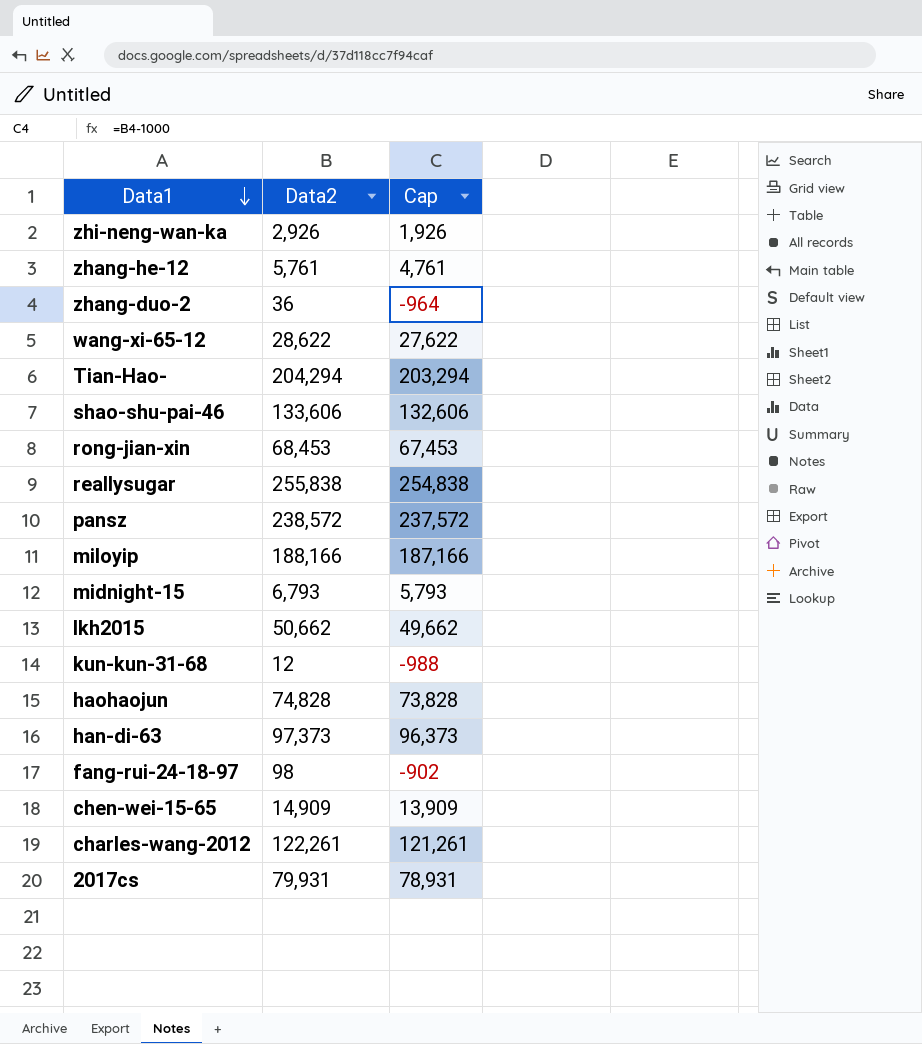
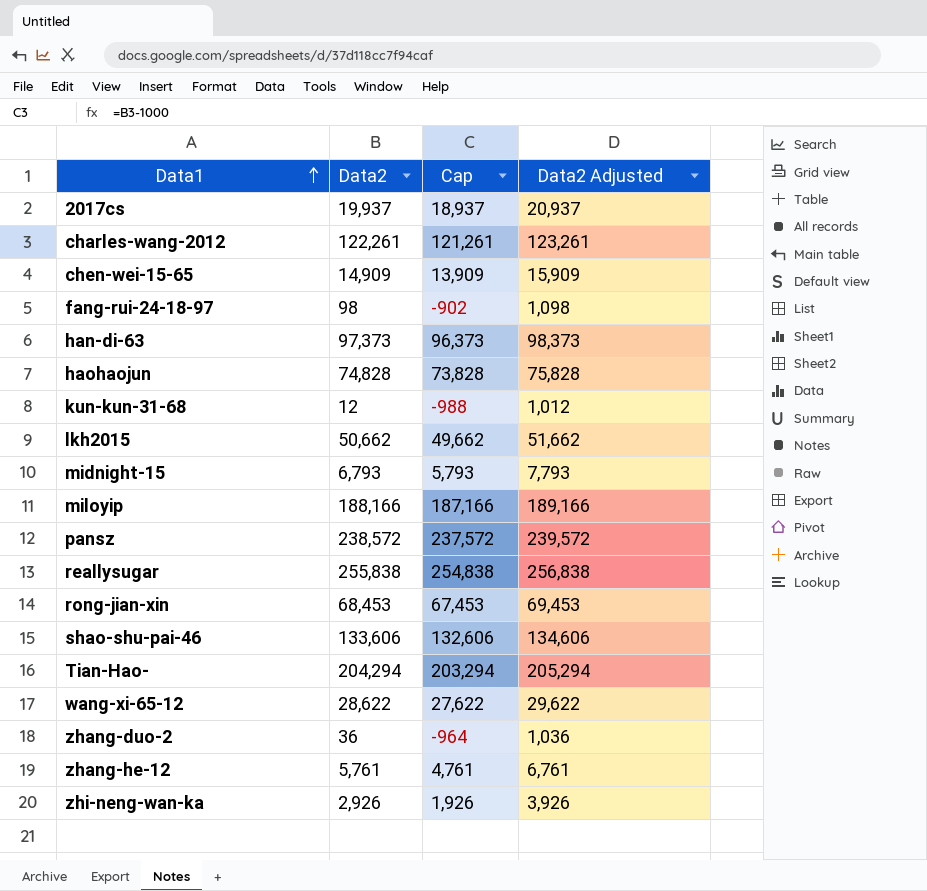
row order: Data1 descending -> Data1 ascending
column Data2 Adjusted | formula: none -> [Data2] + 1000
2017cs | Data2: 79,931 -> 19,937
2017cs | Cap: 78,931 -> 18,937

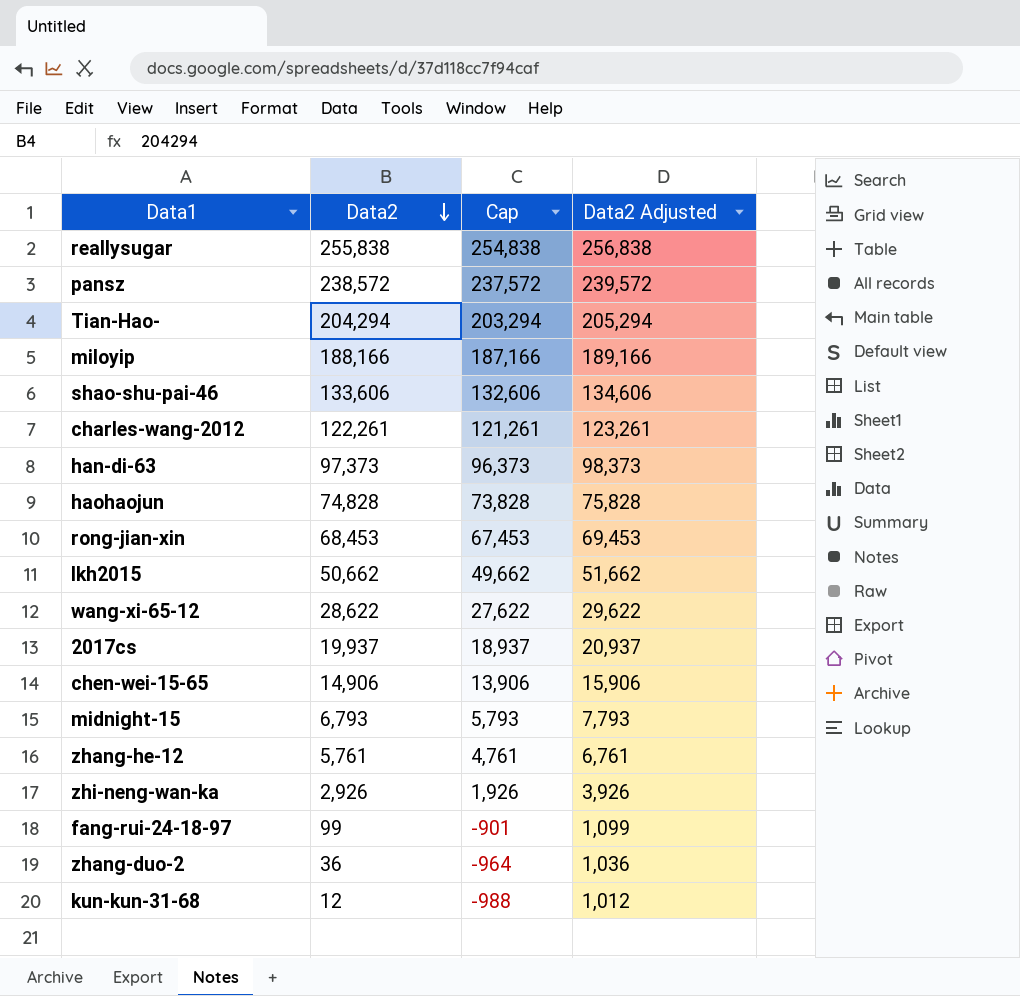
row order: Data1 ascending -> Data2 descending
chen-wei-15-65 | Data2: 14,909 -> 14,906
chen-wei-15-65 | Cap: 13,909 -> 13,906
chen-wei-15-65 | Data2 Adjusted: 15,909 -> 15,906
fang-rui-24-18-97 | Data2: 98 -> 99
fang-rui-24-18-97 | Cap: -902 -> -901
fang-rui-24-18-97 | Data2 Adjusted: 1,098 -> 1,099

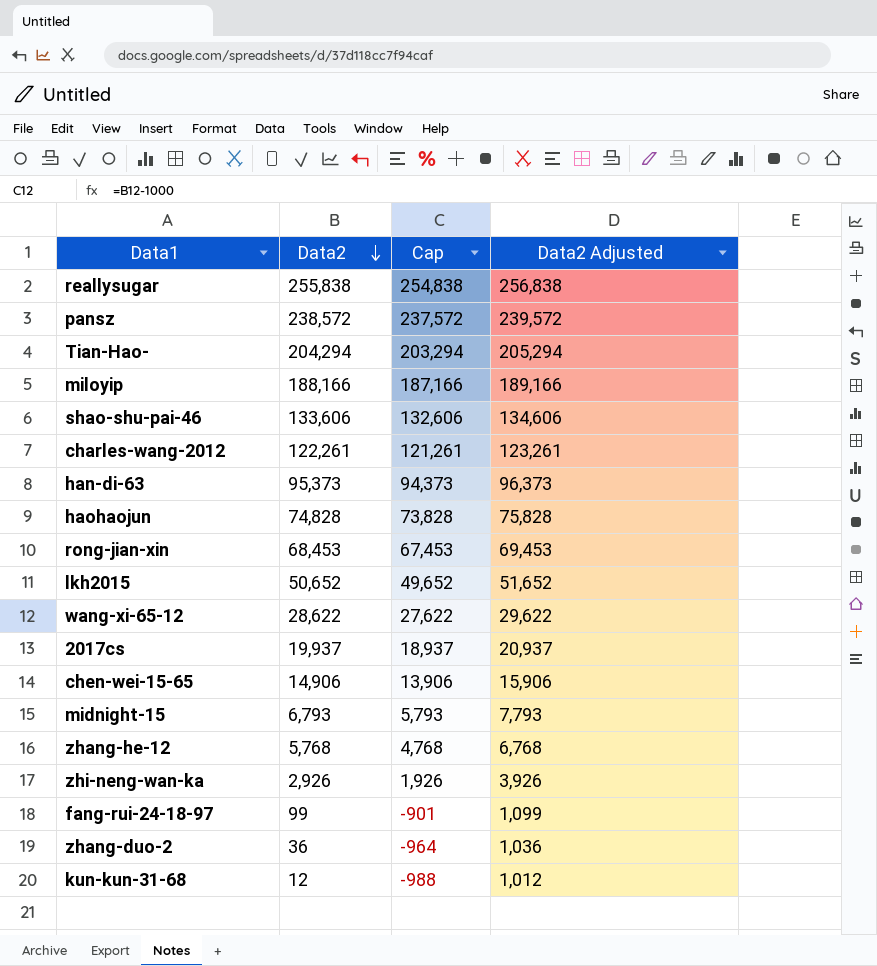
han-di-63 | Data2: 97,373 -> 95,373
han-di-63 | Cap: 96,373 -> 94,373
han-di-63 | Data2 Adjusted: 98,373 -> 96,373
lkh2015 | Data2: 50,662 -> 50,652
lkh2015 | Cap: 49,662 -> 49,652
lkh2015 | Data2 Adjusted: 51,662 -> 51,652
zhang-he-12 | Data2: 5,761 -> 5,768
zhang-he-12 | Cap: 4,761 -> 4,768
zhang-he-12 | Data2 Adjusted: 6,761 -> 6,768

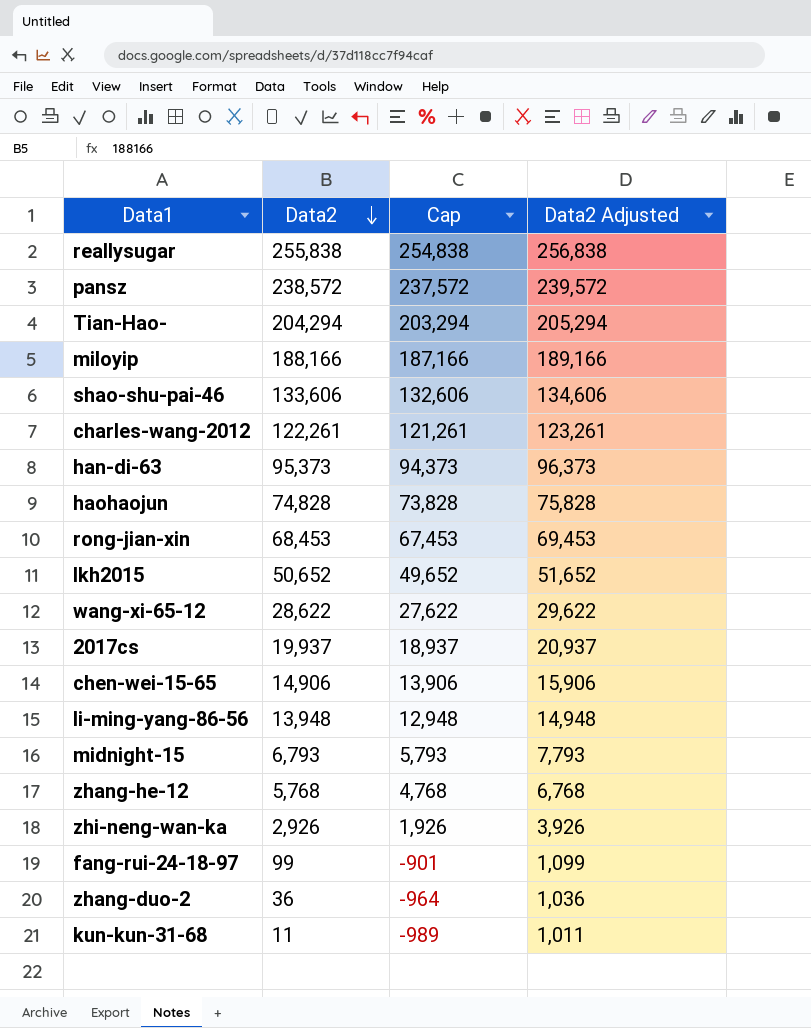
row li-ming-yang-86-56: none -> 13,948 | 12,948 | 14,948
kun-kun-31-68 | Data2: 12 -> 11
kun-kun-31-68 | Cap: -988 -> -989
kun-kun-31-68 | Data2 Adjusted: 1,012 -> 1,011

